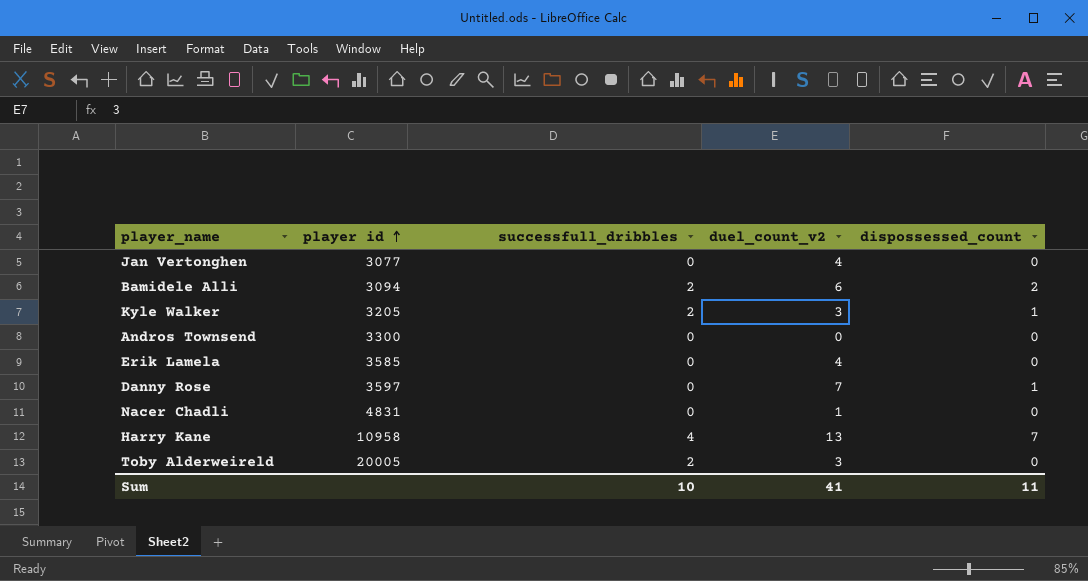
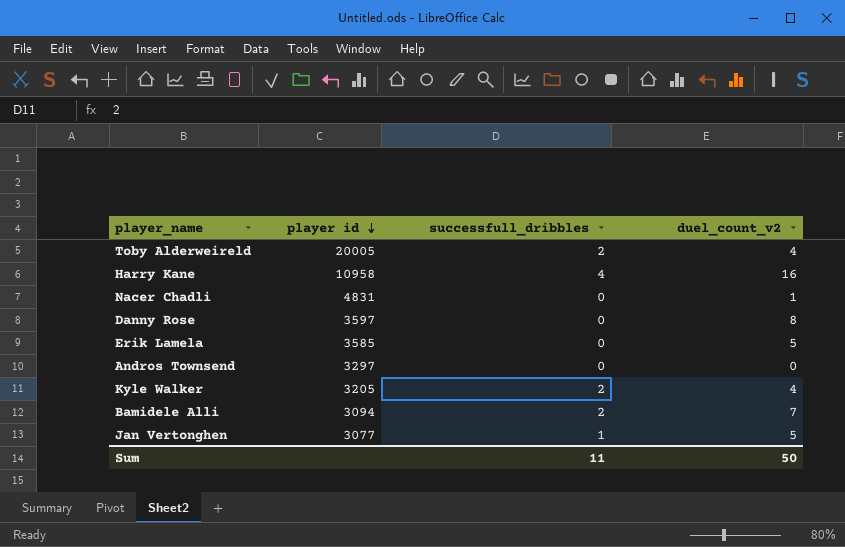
row order: player id ascending -> player id descending
column dispossessed_count | position: 5 -> none
Toby Alderweireld | duel_count_v2: 3 -> 4
Harry Kane | duel_count_v2: 13 -> 16
Danny Rose | duel_count_v2: 7 -> 8
Erik Lamela | duel_count_v2: 4 -> 5
Andros Townsend | player id: 3300 -> 3297
Kyle Walker | duel_count_v2: 3 -> 4
Bamidele Alli | duel_count_v2: 6 -> 7
Jan Vertonghen | successfull_dribbles: 0 -> 1
Jan Vertonghen | duel_count_v2: 4 -> 5
Sum | successfull_dribbles: 10 -> 11
Sum | duel_count_v2: 41 -> 50

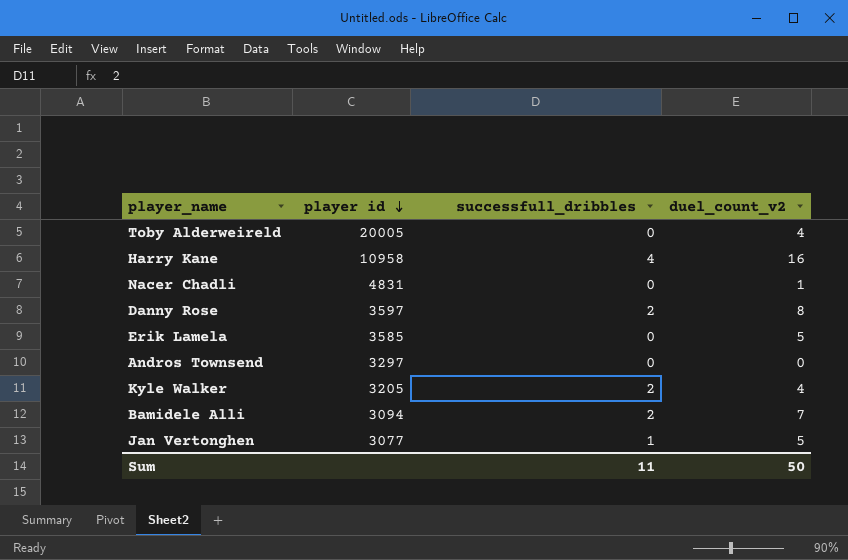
Toby Alderweireld | successfull_dribbles: 2 -> 0
Danny Rose | successfull_dribbles: 0 -> 2

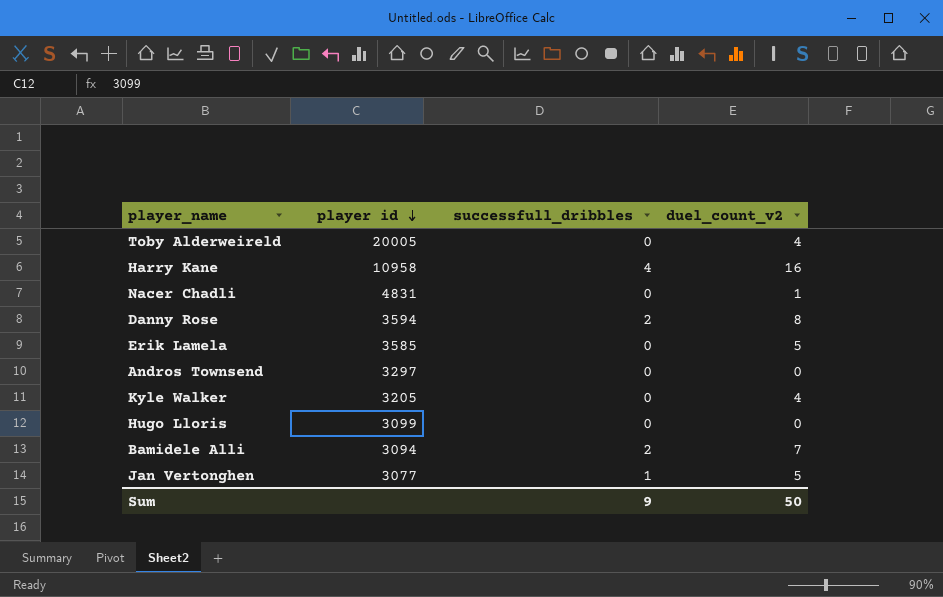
Danny Rose | player id: 3597 -> 3594
Kyle Walker | successfull_dribbles: 2 -> 0
row Hugo Lloris: none -> 3099 | 0 | 0
Sum | successfull_dribbles: 11 -> 9

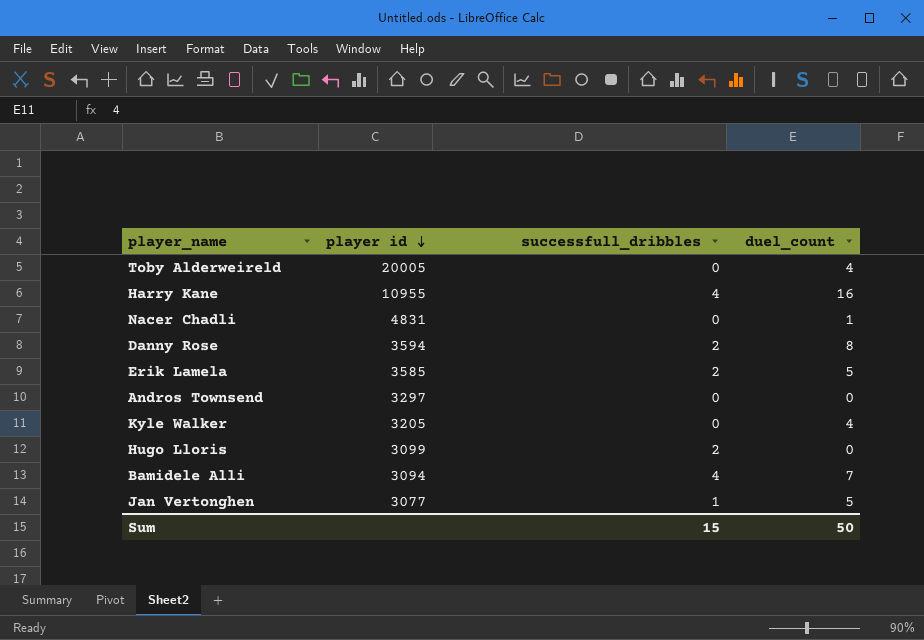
column name: duel_count_v2 -> duel_count
Harry Kane | player id: 10958 -> 10955
Erik Lamela | successfull_dribbles: 0 -> 2
Hugo Lloris | successfull_dribbles: 0 -> 2
Bamidele Alli | successfull_dribbles: 2 -> 4
Sum | successfull_dribbles: 9 -> 15

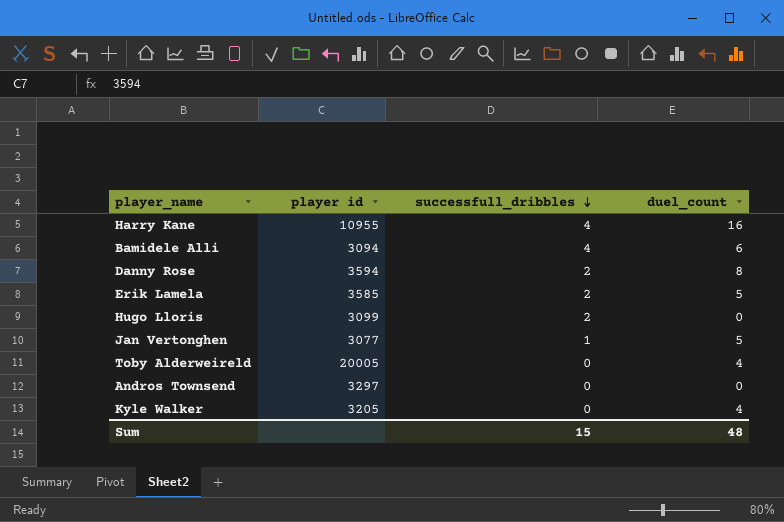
row order: player id descending -> successfull_dribbles descending
row Nacer Chadli: 4831 | 0 | 1 -> none
Bamidele Alli | duel_count: 7 -> 6
Sum | duel_count: 50 -> 48

